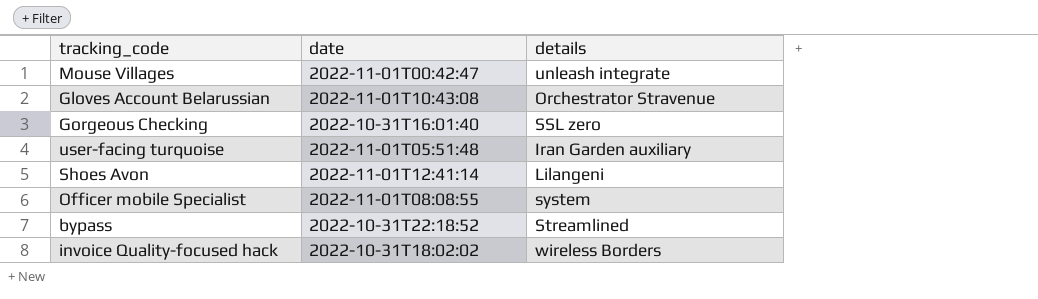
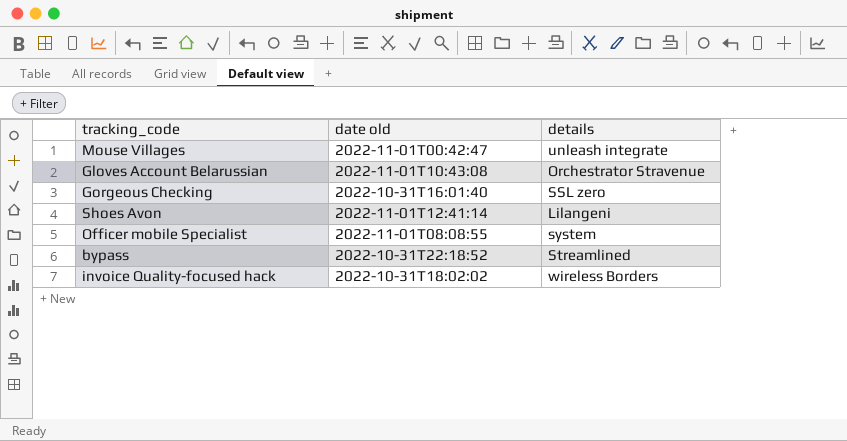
column name: date -> date old
row user-facing turquoise: 2022-11-01T05:51:48 | Iran Garden auxiliary -> none

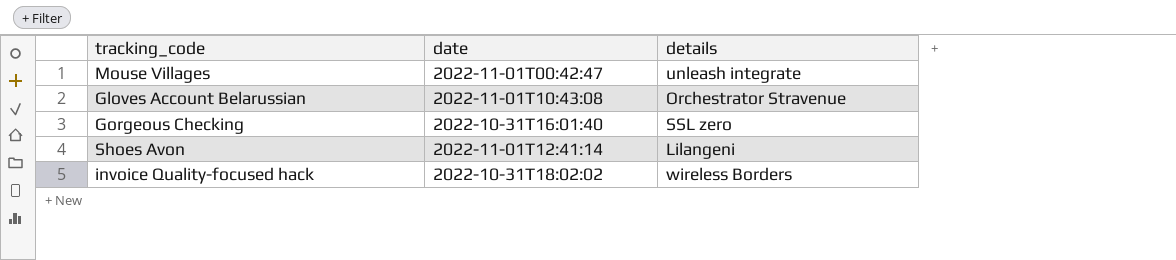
column name: date old -> date
row Officer mobile Specialist: 2022-11-01T08:08:55 | system -> none
row bypass: 2022-10-31T22:18:52 | Streamlined -> none

